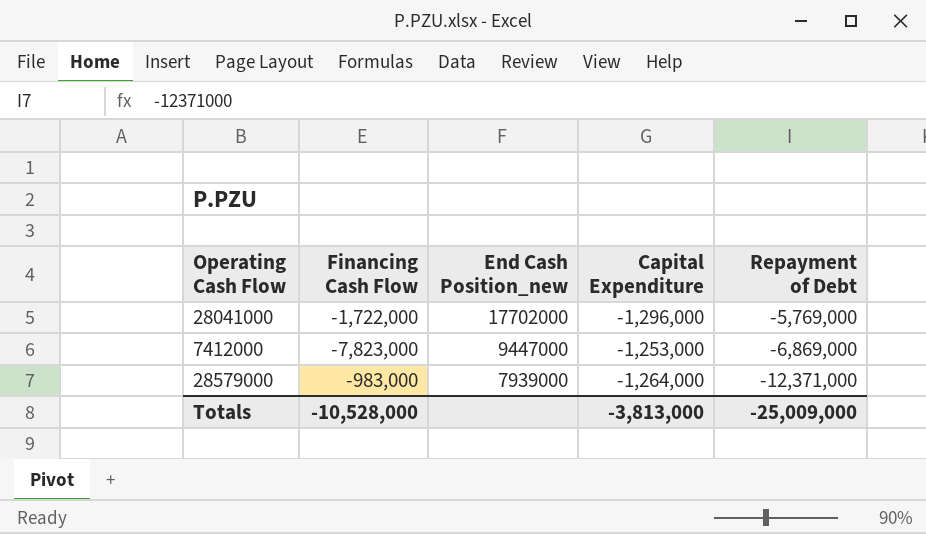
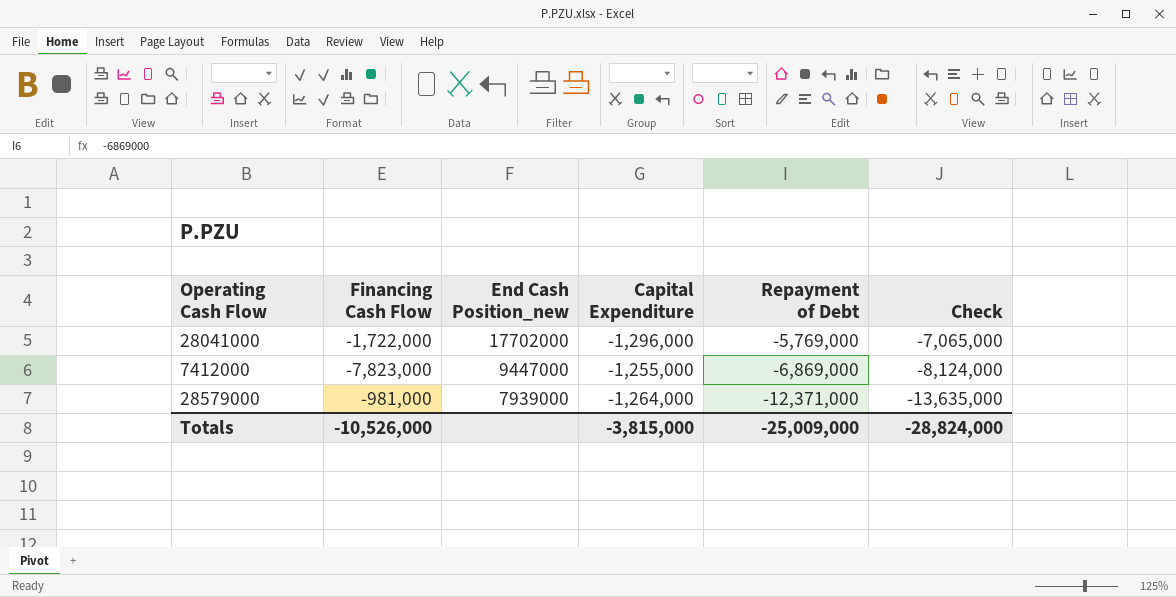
column Check | formula: none -> [Capital Expenditure] + [Repayment of Debt]
7412000 | Capital Expenditure: -1,253,000 -> -1,255,000
28579000 | Financing Cash Flow: -983,000 -> -981,000
Totals | Financing Cash Flow: -10,528,000 -> -10,526,000
Totals | Capital Expenditure: -3,813,000 -> -3,815,000

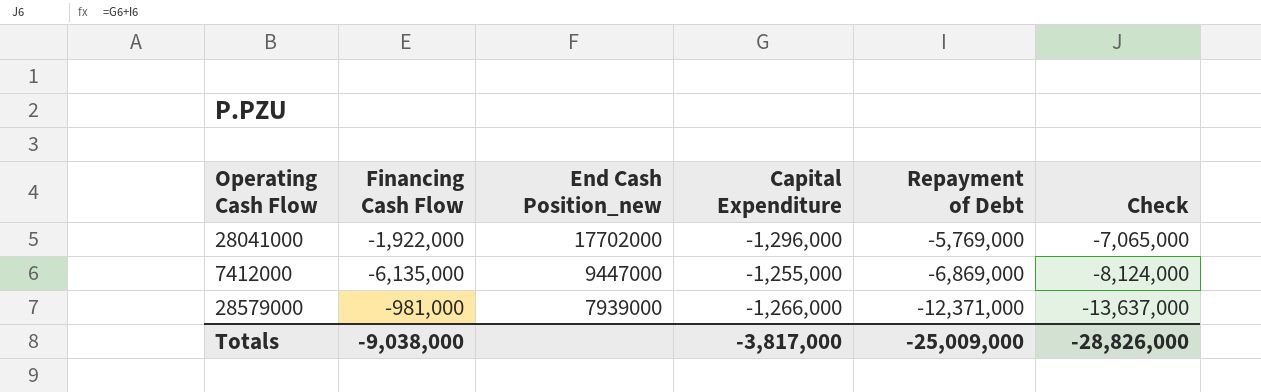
28041000 | Financing Cash Flow: -1,722,000 -> -1,922,000
7412000 | Financing Cash Flow: -7,823,000 -> -6,135,000
28579000 | Capital Expenditure: -1,264,000 -> -1,266,000
28579000 | Check: -13,635,000 -> -13,637,000
Totals | Financing Cash Flow: -10,526,000 -> -9,038,000
Totals | Capital Expenditure: -3,815,000 -> -3,817,000
Totals | Check: -28,824,000 -> -28,826,000

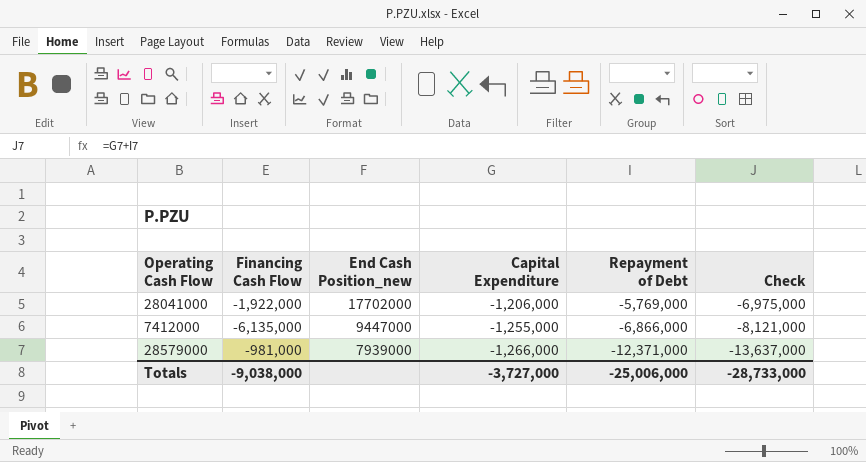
28041000 | Capital Expenditure: -1,296,000 -> -1,206,000
28041000 | Check: -7,065,000 -> -6,975,000
7412000 | Repayment of Debt: -6,869,000 -> -6,866,000
7412000 | Check: -8,124,000 -> -8,121,000
Totals | Capital Expenditure: -3,817,000 -> -3,727,000
Totals | Repayment of Debt: -25,009,000 -> -25,006,000
Totals | Check: -28,826,000 -> -28,733,000

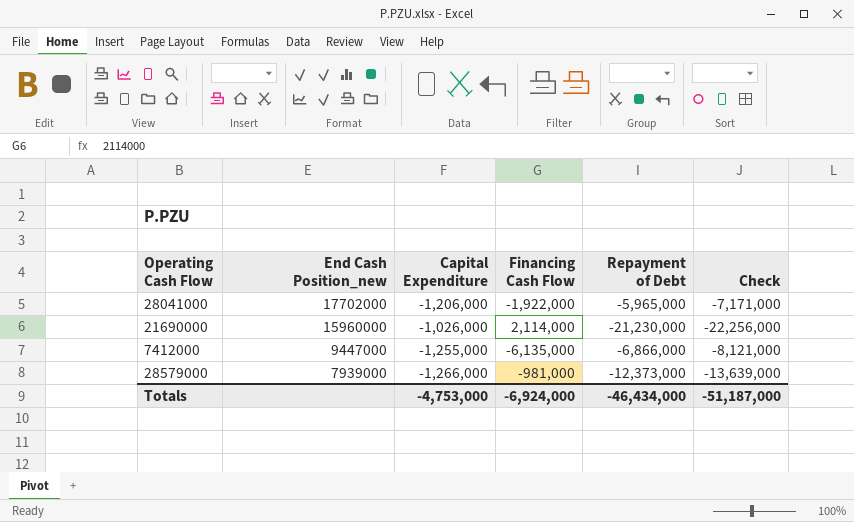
column Financing Cash Flow | position: 2 -> 4
28041000 | Repayment of Debt: -5,769,000 -> -5,965,000
28041000 | Check: -6,975,000 -> -7,171,000
row 21690000: none -> 15960000 | -1,026,000 | 2,114,000 | -21,230,000 | -22,256,000
28579000 | Repayment of Debt: -12,371,000 -> -12,373,000
28579000 | Check: -13,637,000 -> -13,639,000
Totals | Capital Expenditure: -3,727,000 -> -4,753,000
Totals | Financing Cash Flow: -9,038,000 -> -6,924,000
Totals | Repayment of Debt: -25,006,000 -> -46,434,000
Totals | Check: -28,733,000 -> -51,187,000

